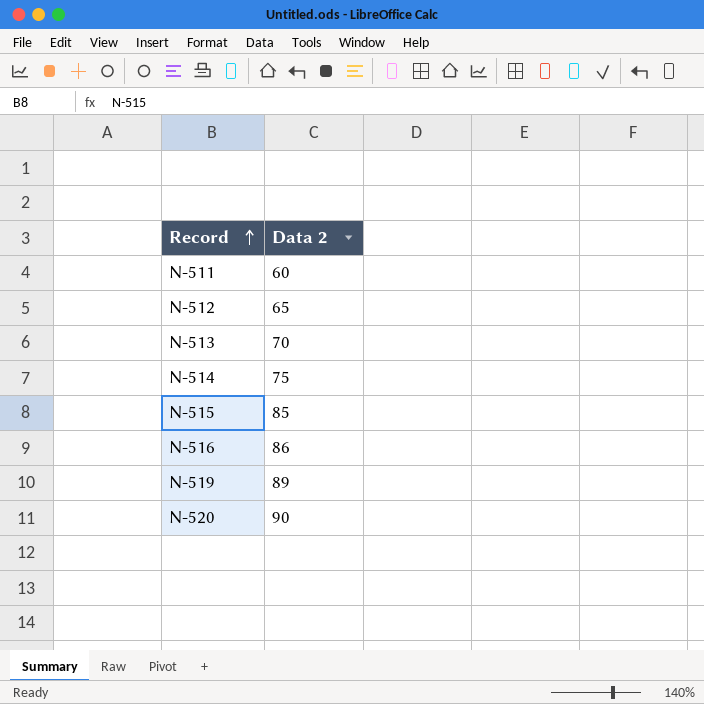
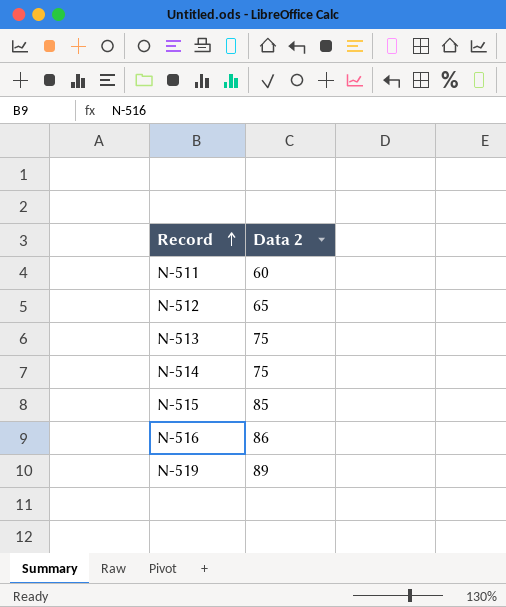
row N-520: 90 -> none
N-513 | Data 2: 70 -> 75

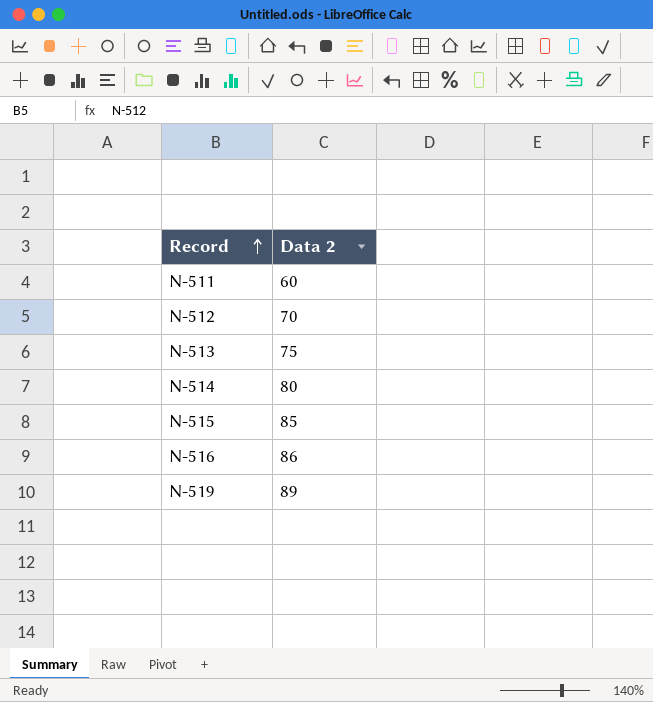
N-512 | Data 2: 65 -> 70
N-514 | Data 2: 75 -> 80

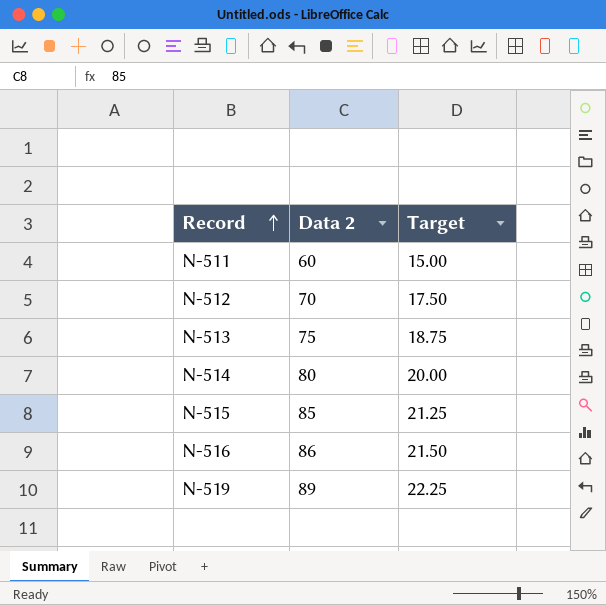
column Target | formula: none -> [Data 2] * 0.25

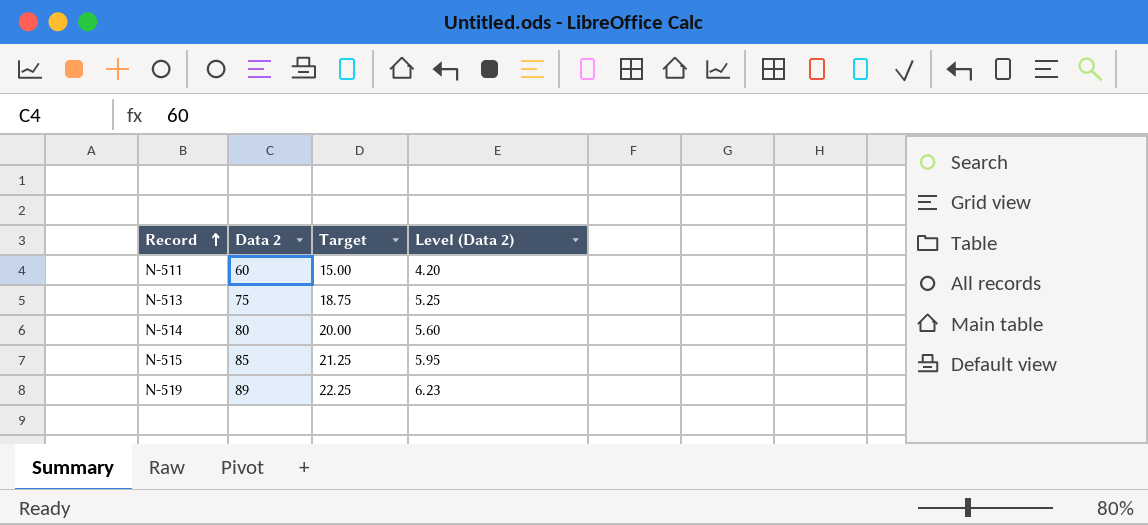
column Level (Data 2) | formula: none -> [Data 2] * 0.07
row N-512: 70 | 17.50 -> none
row N-516: 86 | 21.50 -> none

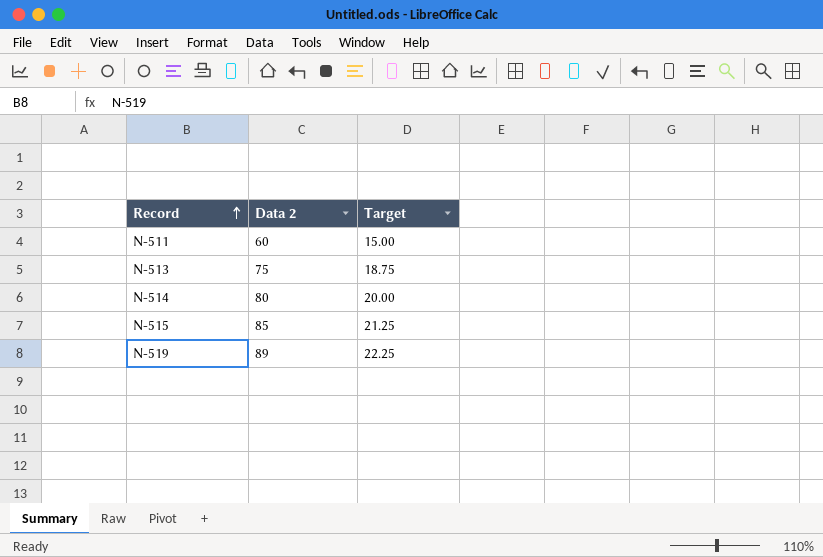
column Level (Data 2) | formula: [Data 2] * 0.07 -> none

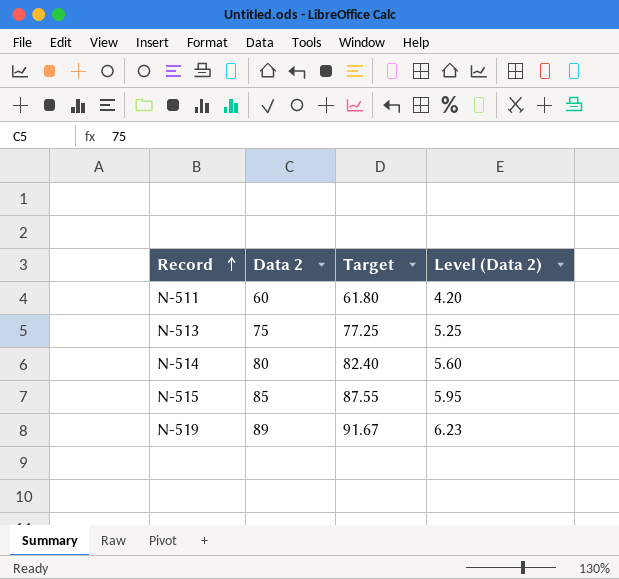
column Target | formula: [Data 2] * 0.25 -> [Data 2] * 1.03
column Level (Data 2) | formula: none -> [Data 2] * 0.07

